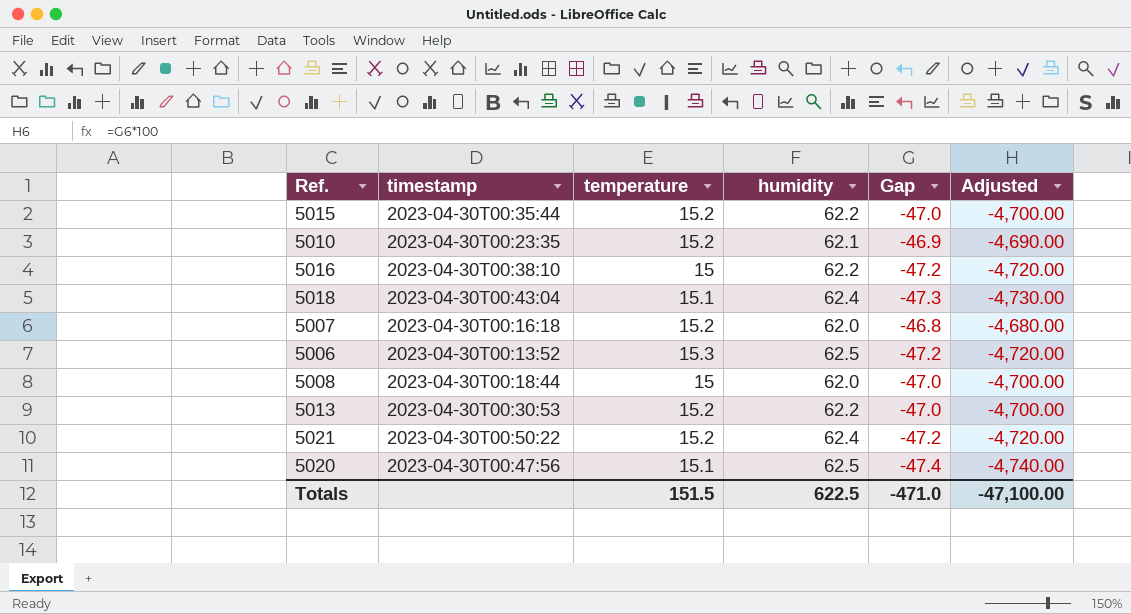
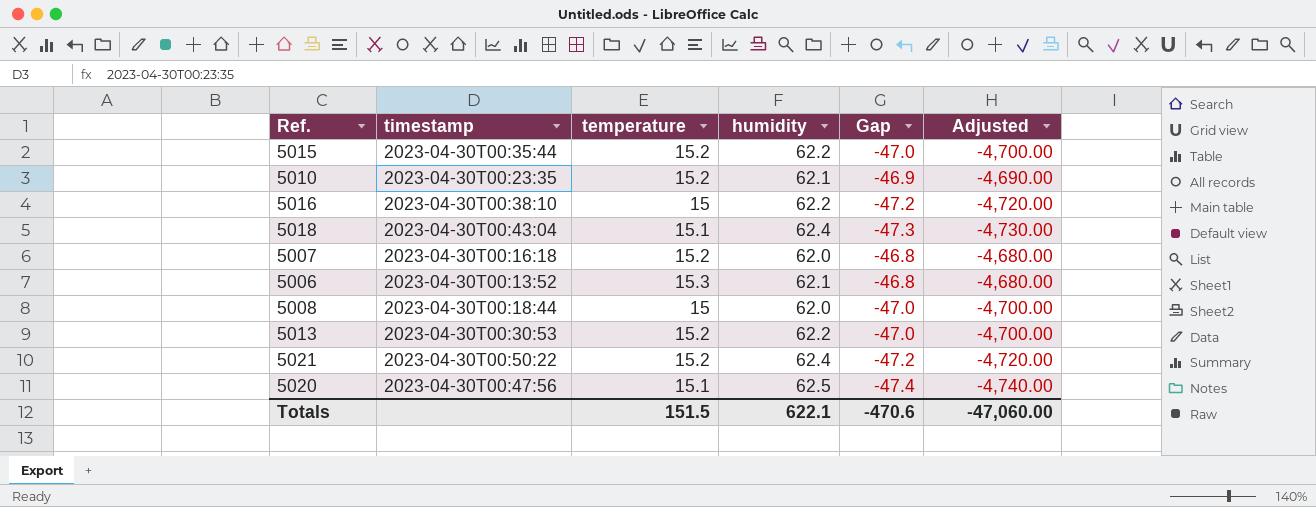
5006 | humidity: 62.5 -> 62.1
5006 | Gap: -47.2 -> -46.8
5006 | Adjusted: -4,720.00 -> -4,680.00
Totals | humidity: 622.5 -> 622.1
Totals | Gap: -471.0 -> -470.6
Totals | Adjusted: -47,100.00 -> -47,060.00

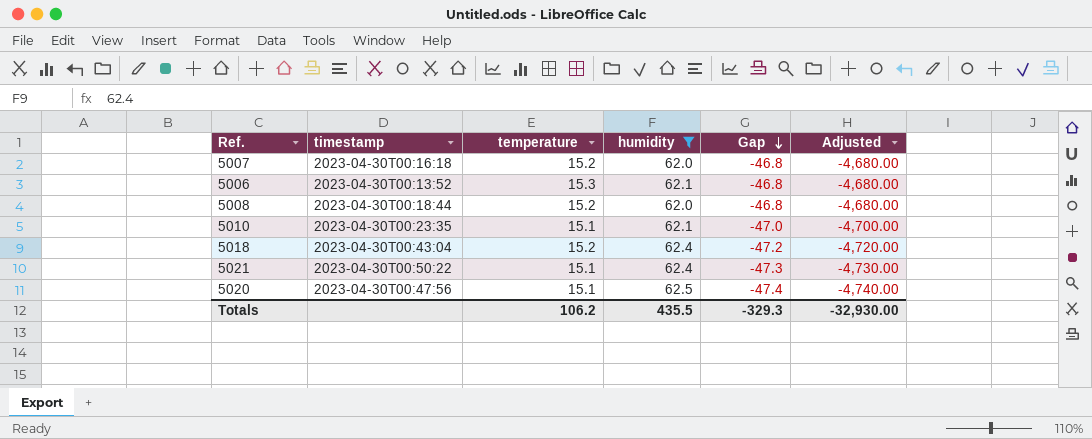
filter: none -> humidity != 62.2
row order: none -> Gap descending
5008 | temperature: 15 -> 15.2
5008 | Gap: -47.0 -> -46.8
5008 | Adjusted: -4,700.00 -> -4,680.00
5010 | temperature: 15.2 -> 15.1
5010 | Gap: -46.9 -> -47.0
5010 | Adjusted: -4,690.00 -> -4,700.00
5018 | temperature: 15.1 -> 15.2
5018 | Gap: -47.3 -> -47.2
5018 | Adjusted: -4,730.00 -> -4,720.00
5021 | temperature: 15.2 -> 15.1
5021 | Gap: -47.2 -> -47.3
5021 | Adjusted: -4,720.00 -> -4,730.00
Totals | temperature: 151.5 -> 106.2
Totals | humidity: 622.1 -> 435.5
Totals | Gap: -470.6 -> -329.3
Totals | Adjusted: -47,060.00 -> -32,930.00

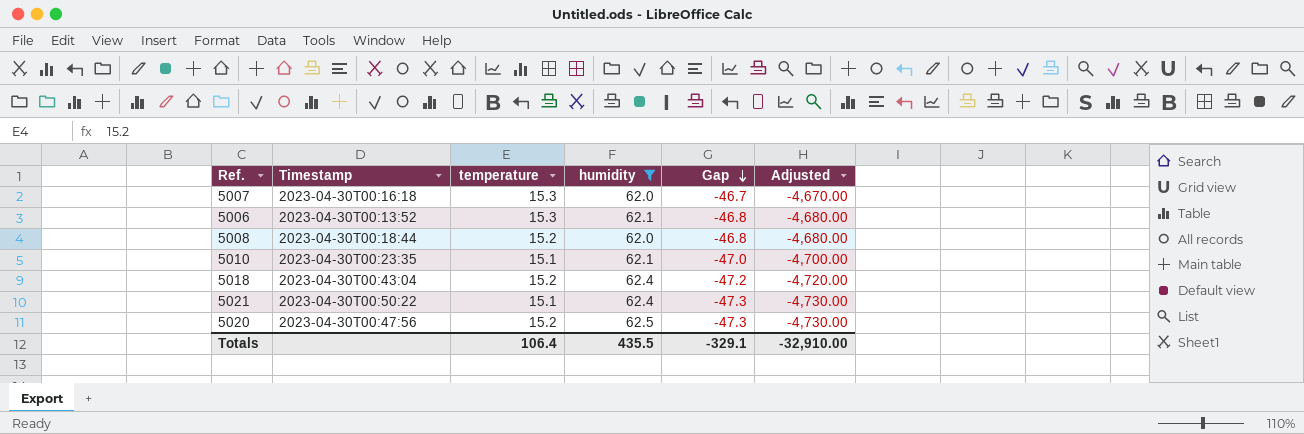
column name: timestamp -> Timestamp
5007 | temperature: 15.2 -> 15.3
5007 | Gap: -46.8 -> -46.7
5007 | Adjusted: -4,680.00 -> -4,670.00
5020 | temperature: 15.1 -> 15.2
5020 | Gap: -47.4 -> -47.3
5020 | Adjusted: -4,740.00 -> -4,730.00
Totals | temperature: 106.2 -> 106.4
Totals | Gap: -329.3 -> -329.1
Totals | Adjusted: -32,930.00 -> -32,910.00

